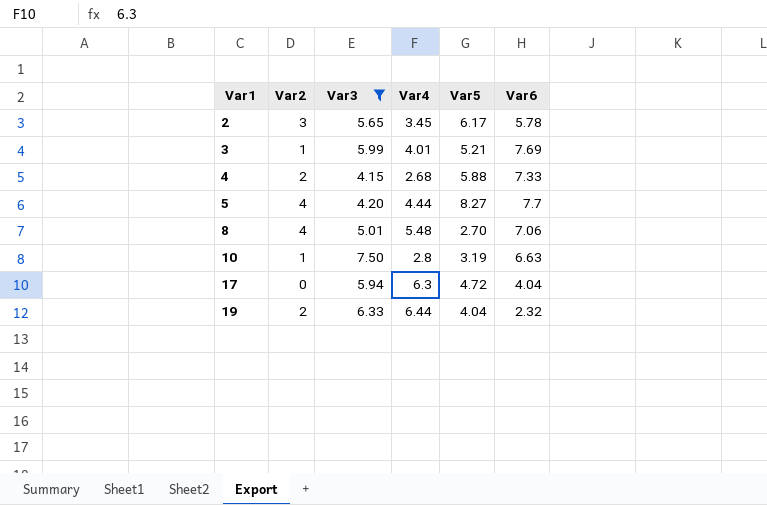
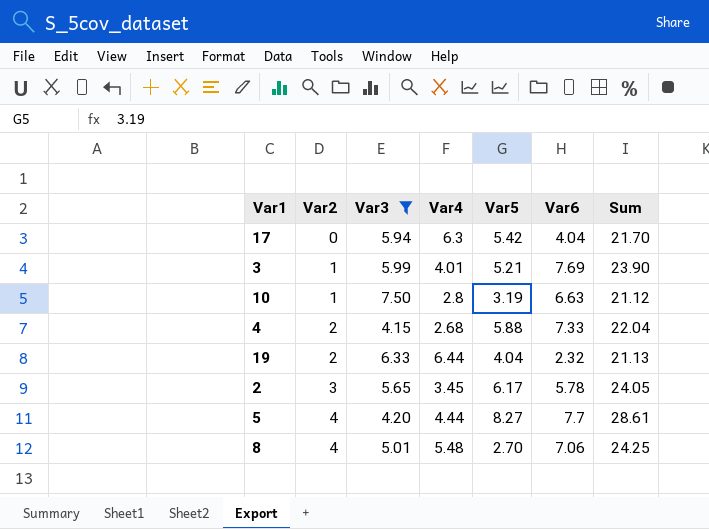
row order: Var1 ascending -> Var2 ascending
column Sum | formula: none -> [Var2] + [Var3] + [Var4] + [Var5] + [Var6]
17 | Var5: 4.72 -> 5.42

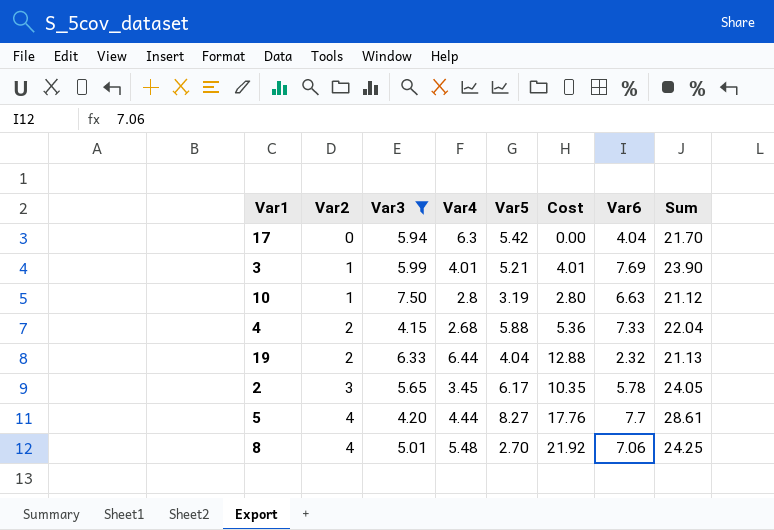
column Cost | formula: none -> [Var2] * [Var4]

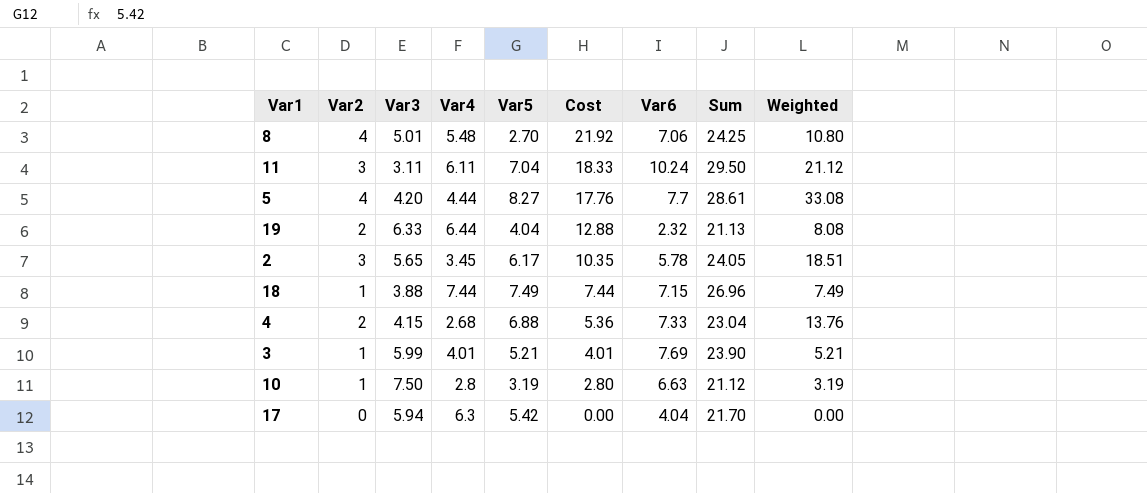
filter: Var3 >= 4.15 -> none
row order: Var2 ascending -> Cost descending
column Weighted | formula: none -> [Var2] * [Var5]
4 | Var5: 5.88 -> 6.88
4 | Sum: 22.04 -> 23.04

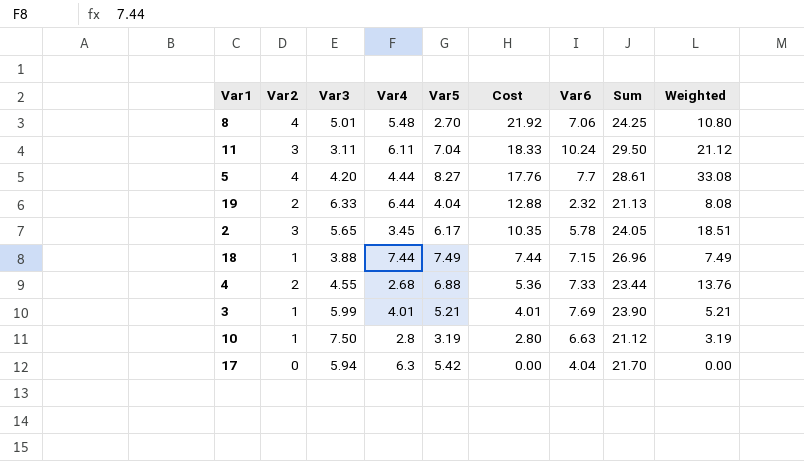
4 | Var3: 4.15 -> 4.55
4 | Sum: 23.04 -> 23.44

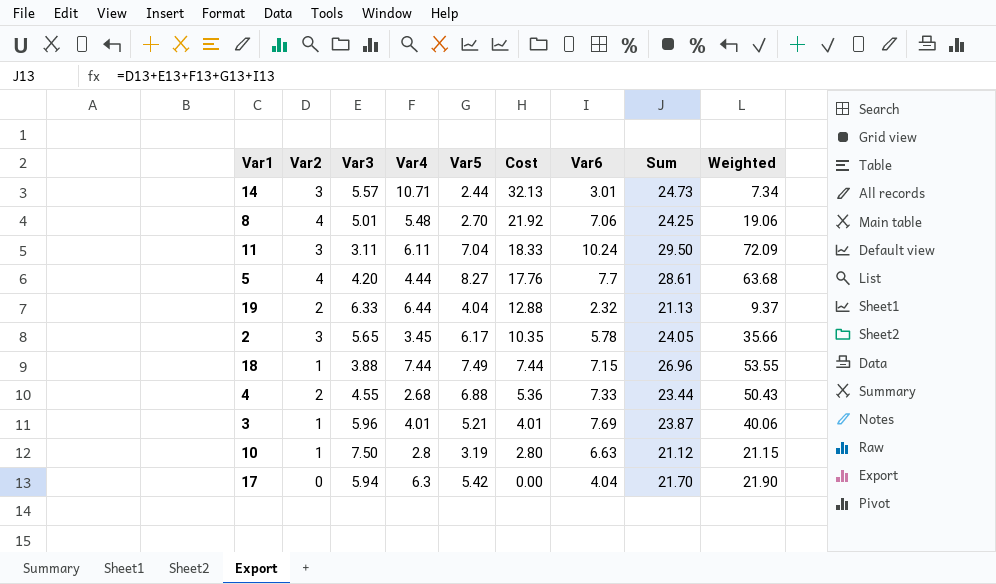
column Weighted | formula: [Var2] * [Var5] -> [Var5] * [Var6]
row 14: none -> 3 | 5.57 | 10.71 | 2.44 | 32.13 | 3.01 | 24.73 | 7.34
3 | Var3: 5.99 -> 5.96
3 | Sum: 23.90 -> 23.87

